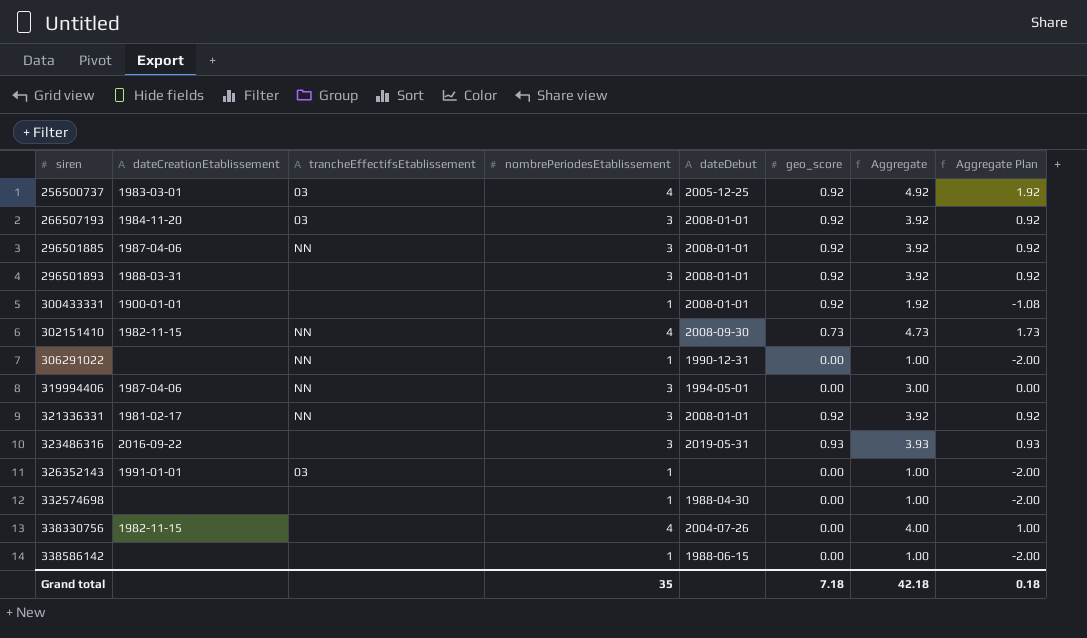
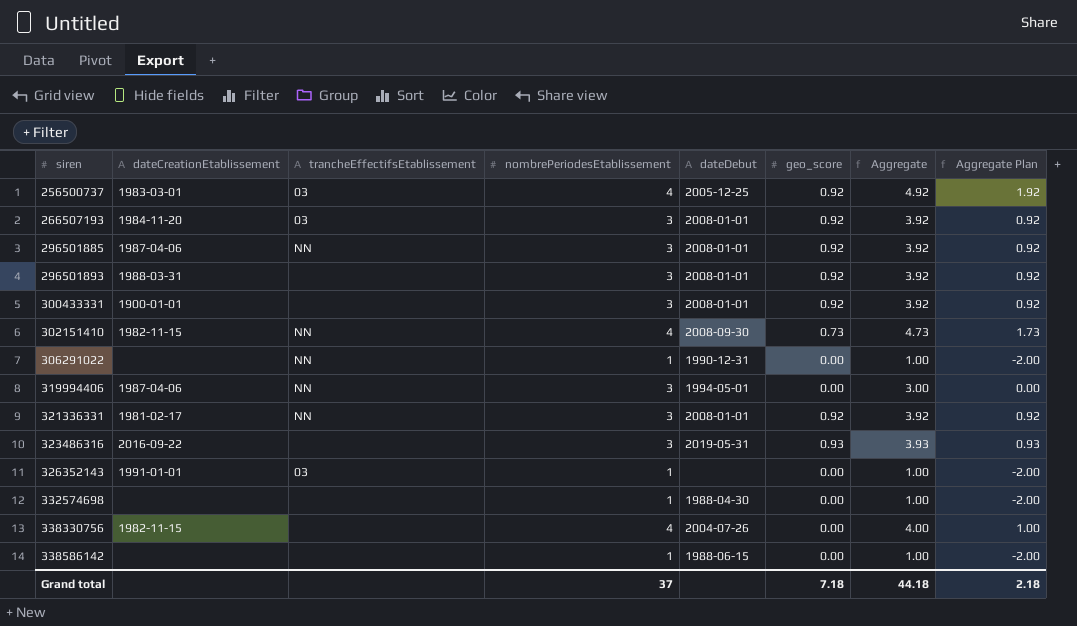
300433331 | nombrePeriodesEtablissement: 1 -> 3
300433331 | Aggregate: 1.92 -> 3.92
300433331 | Aggregate Plan: -1.08 -> 0.92
Grand total | nombrePeriodesEtablissement: 35 -> 37
Grand total | Aggregate: 42.18 -> 44.18
Grand total | Aggregate Plan: 0.18 -> 2.18

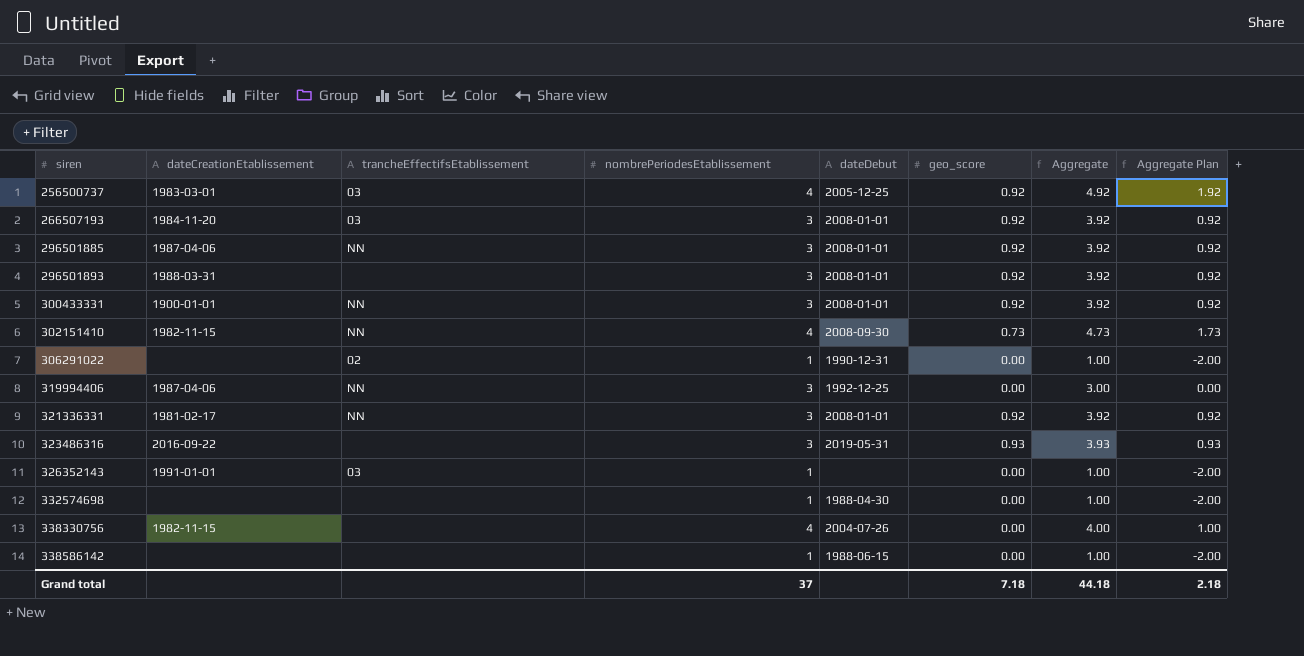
300433331 | trancheEffectifsEtablissement: none -> NN
306291022 | trancheEffectifsEtablissement: NN -> 02
319994406 | dateDebut: 1994-05-01 -> 1992-12-25

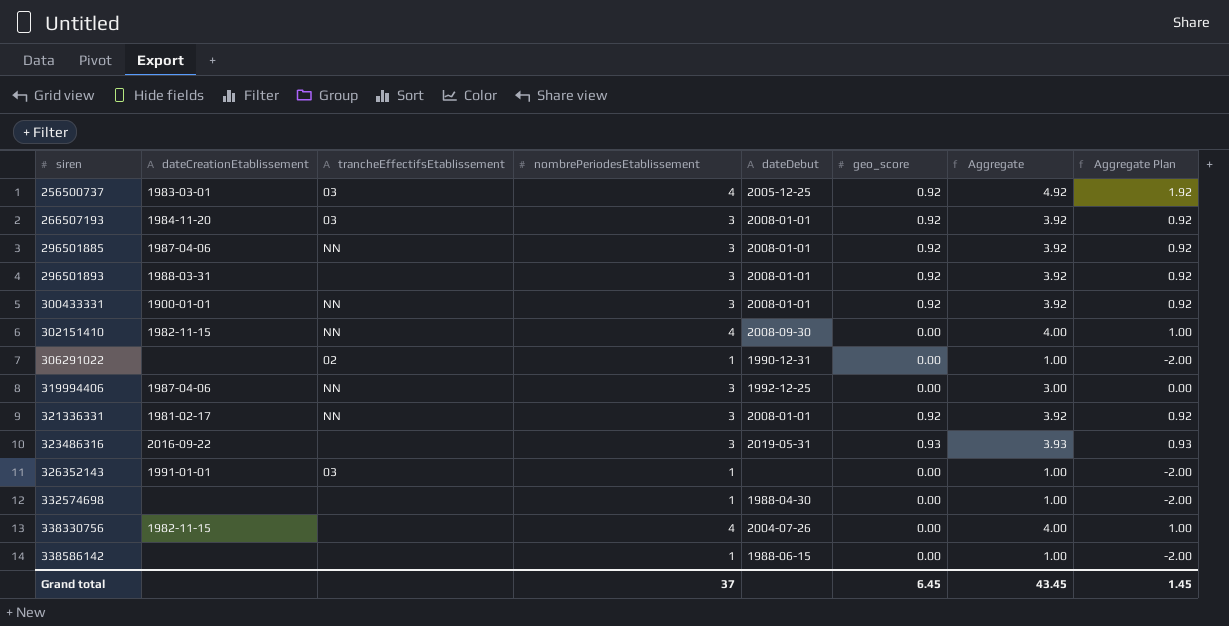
302151410 | geo_score: 0.73 -> 0.00
302151410 | Aggregate: 4.73 -> 4.00
302151410 | Aggregate Plan: 1.73 -> 1.00
Grand total | geo_score: 7.18 -> 6.45
Grand total | Aggregate: 44.18 -> 43.45
Grand total | Aggregate Plan: 2.18 -> 1.45

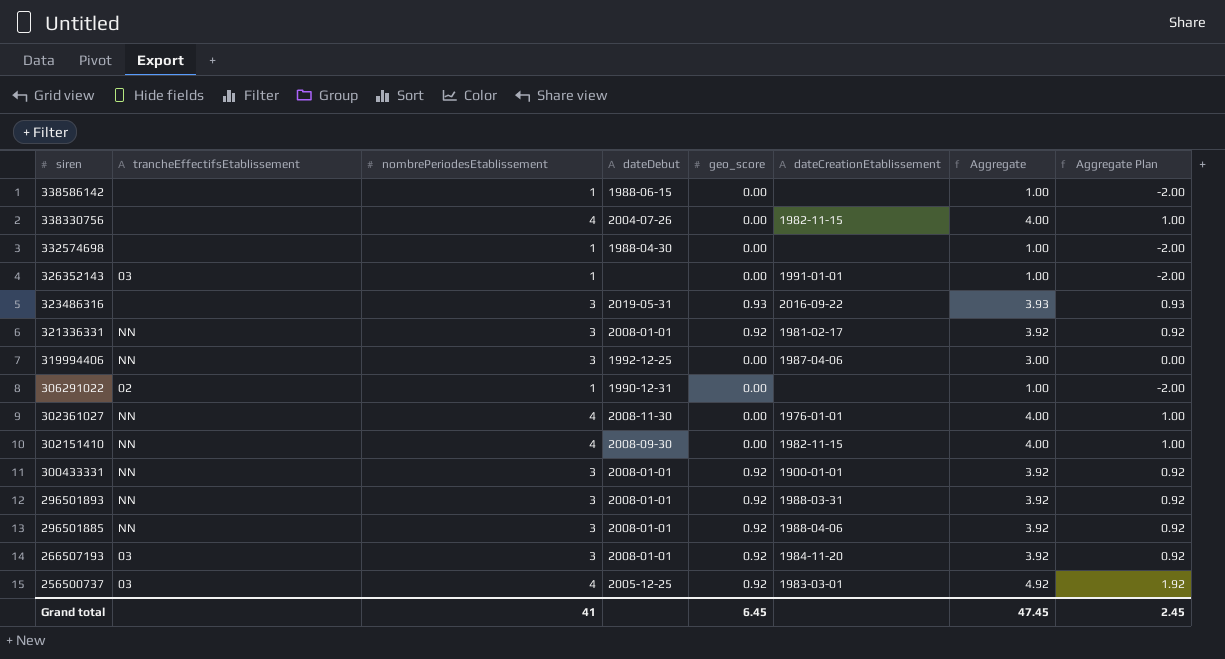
row order: siren ascending -> siren descending
column dateCreationEtablissement | position: 2 -> 6
row 302361027: none -> NN | 4 | 2008-11-30 | 0.00 | 1976-01-01 | 4.00 | 1.00
296501893 | trancheEffectifsEtablissement: none -> NN
296501885 | dateCreationEtablissement: 1987-04-06 -> 1988-04-06
Grand total | nombrePeriodesEtablissement: 37 -> 41
Grand total | Aggregate: 43.45 -> 47.45
Grand total | Aggregate Plan: 1.45 -> 2.45

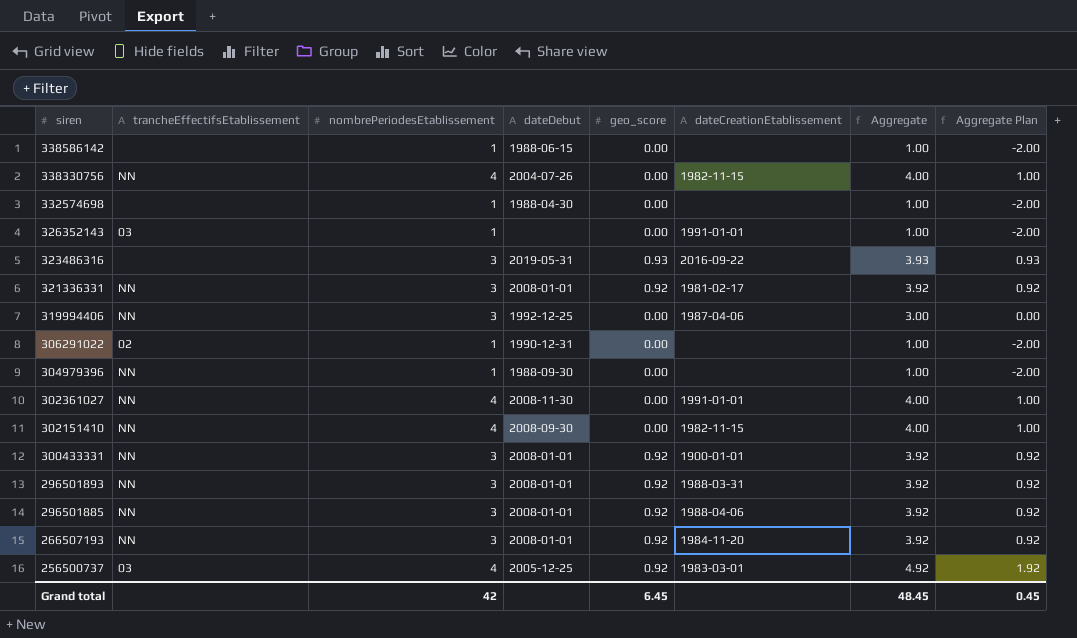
338330756 | trancheEffectifsEtablissement: none -> NN
row 304979396: none -> NN | 1 | 1988-09-30 | 0.00 | none | 1.00 | -2.00
302361027 | dateCreationEtablissement: 1976-01-01 -> 1991-01-01
266507193 | trancheEffectifsEtablissement: 03 -> NN
Grand total | nombrePeriodesEtablissement: 41 -> 42
Grand total | Aggregate: 47.45 -> 48.45
Grand total | Aggregate Plan: 2.45 -> 0.45

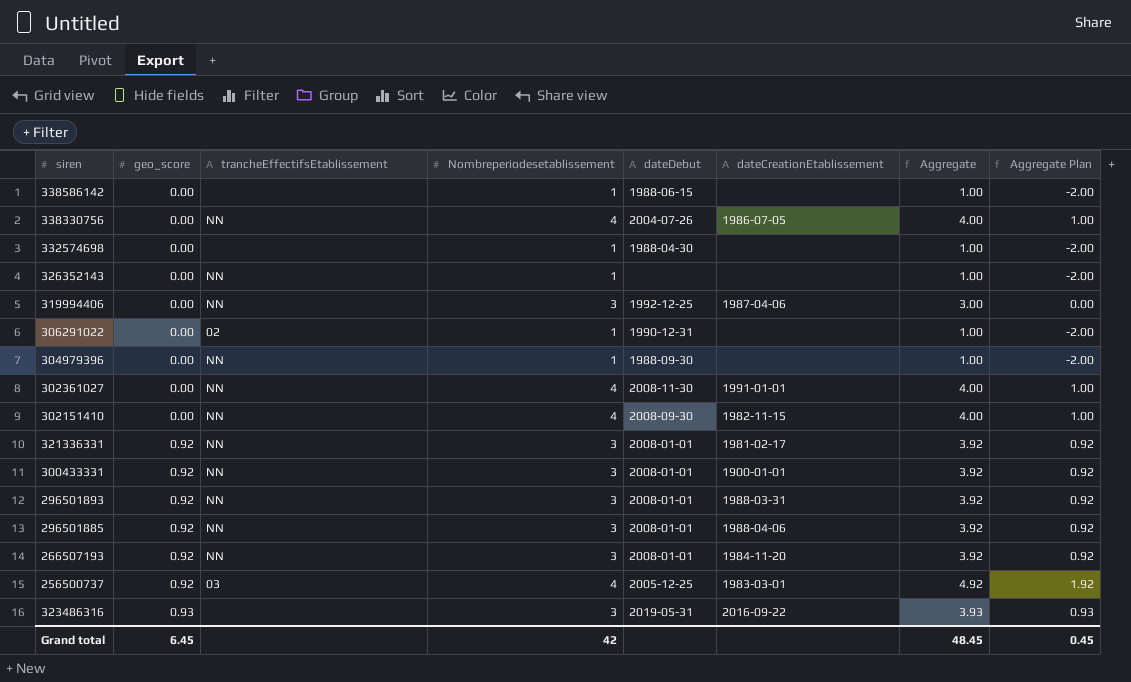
row order: siren descending -> geo_score ascending
column geo_score | position: 5 -> 2
column name: nombrePeriodesEtablissement -> Nombreperiodesetablissement
338330756 | dateCreationEtablissement: 1982-11-15 -> 1986-07-05
326352143 | trancheEffectifsEtablissement: 03 -> NN
326352143 | dateCreationEtablissement: 1991-01-01 -> none

